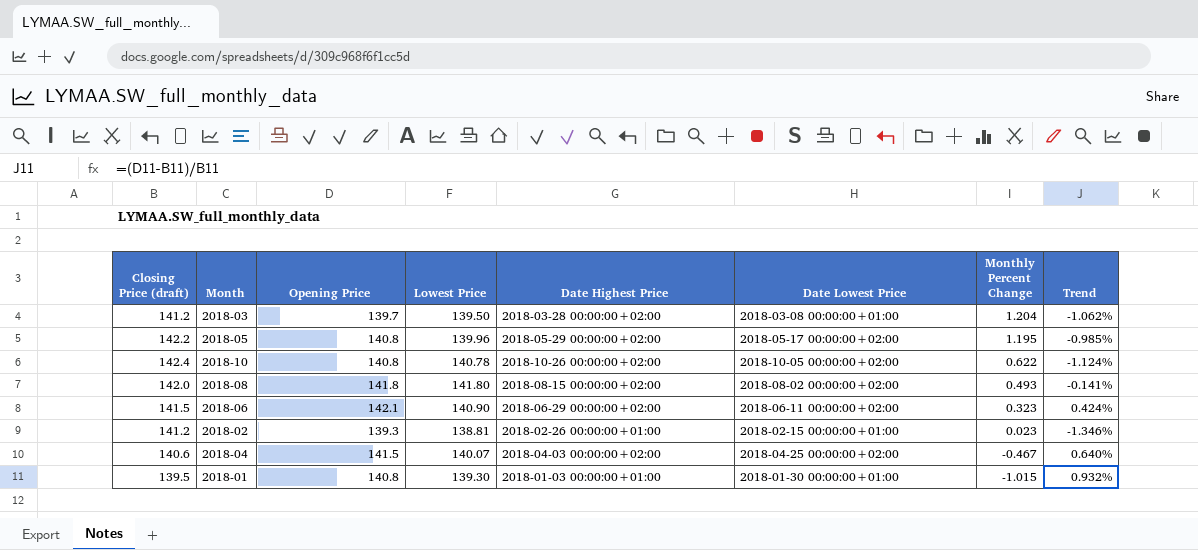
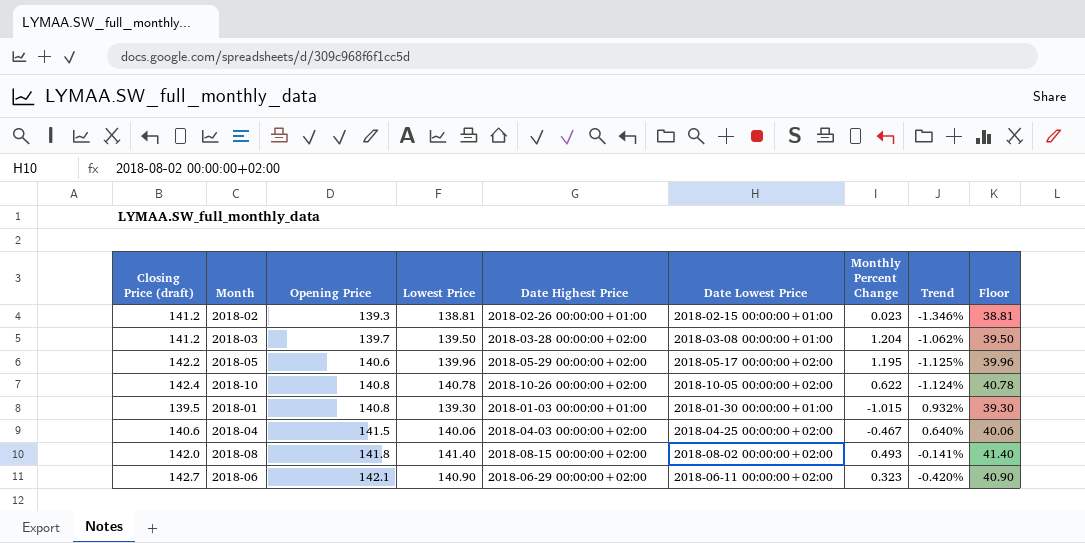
row order: Monthly Percent Change descending -> Opening Price ascending
column Floor | formula: none -> [Lowest Price] - 100
2018-05 | Opening Price: 140.8 -> 140.6
2018-05 | Trend: -0.985% -> -1.125%
2018-04 | Lowest Price: 140.07 -> 140.06
2018-08 | Lowest Price: 141.80 -> 141.40
2018-06 | Closing Price (draft): 141.5 -> 142.7
2018-06 | Trend: 0.424% -> -0.420%

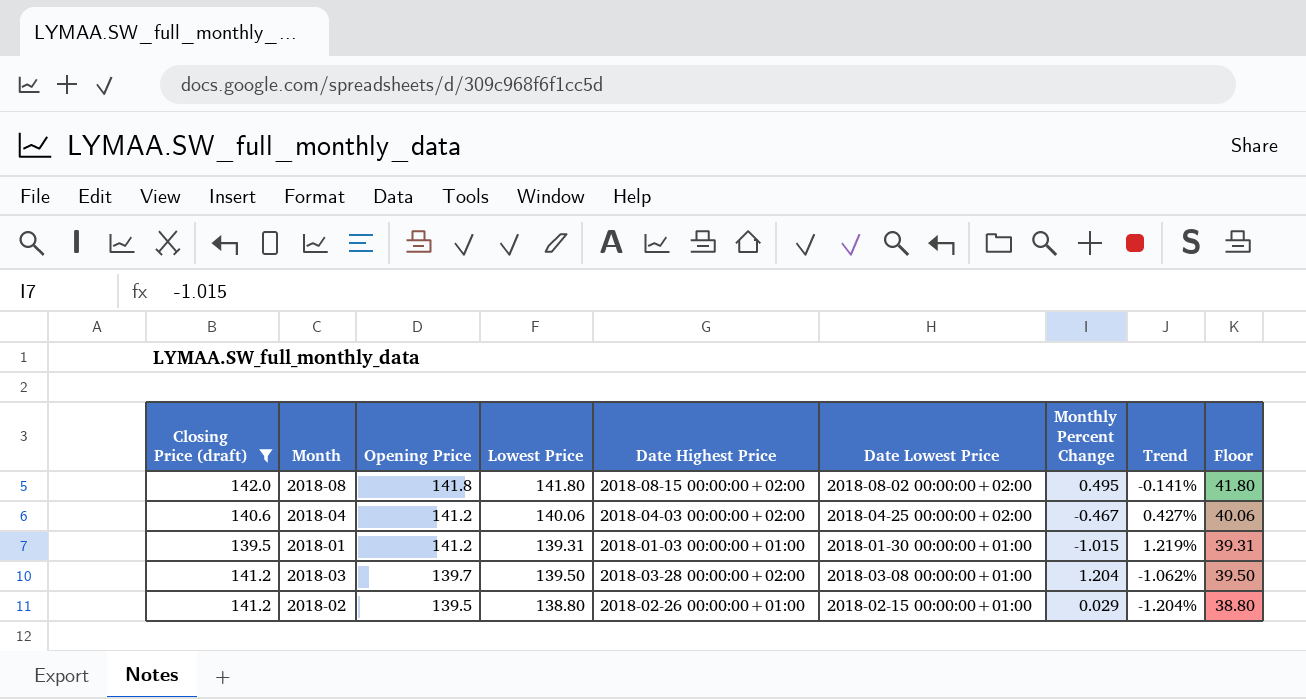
filter: none -> Closing Price (draft) <= 142.0
row order: Opening Price ascending -> Opening Price descending
2018-08 | Lowest Price: 141.40 -> 141.80
2018-08 | Monthly Percent Change: 0.493 -> 0.495
2018-08 | Floor: 41.40 -> 41.80
2018-04 | Opening Price: 141.5 -> 141.2
2018-04 | Trend: 0.640% -> 0.427%
2018-01 | Opening Price: 140.8 -> 141.2
2018-01 | Lowest Price: 139.30 -> 139.31
2018-01 | Trend: 0.932% -> 1.219%
2018-01 | Floor: 39.30 -> 39.31
2018-02 | Opening Price: 139.3 -> 139.5
2018-02 | Lowest Price: 138.81 -> 138.80
2018-02 | Monthly Percent Change: 0.023 -> 0.029
2018-02 | Trend: -1.346% -> -1.204%
2018-02 | Floor: 38.81 -> 38.80

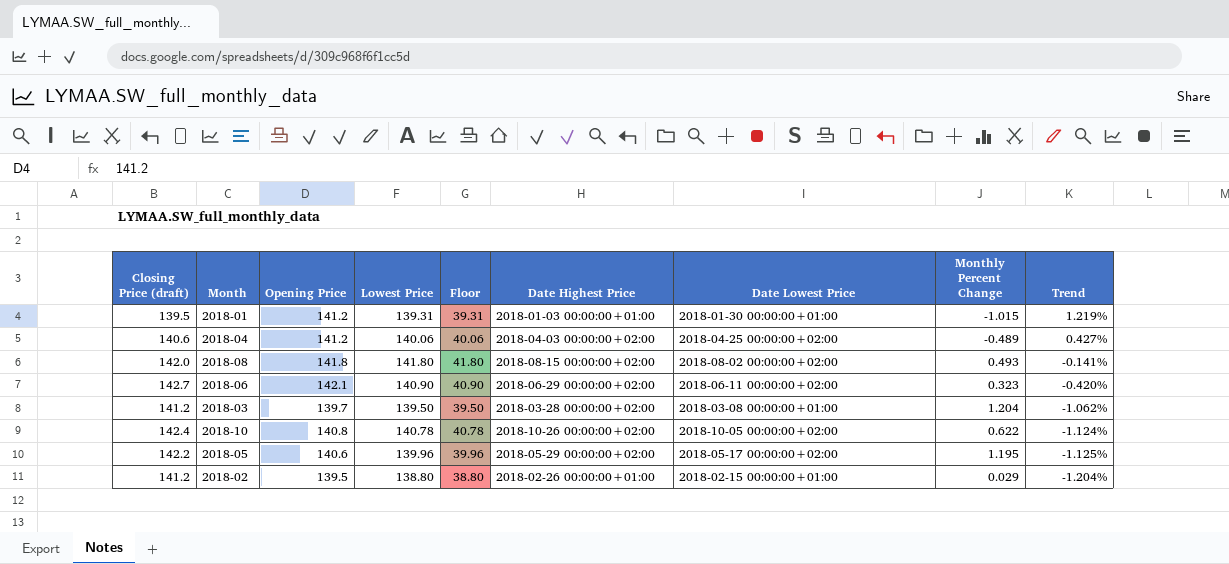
filter: Closing Price (draft) <= 142.0 -> none
row order: Opening Price descending -> Trend descending
column Floor | position: 9 -> 5
2018-04 | Monthly Percent Change: -0.467 -> -0.489
2018-08 | Monthly Percent Change: 0.495 -> 0.493

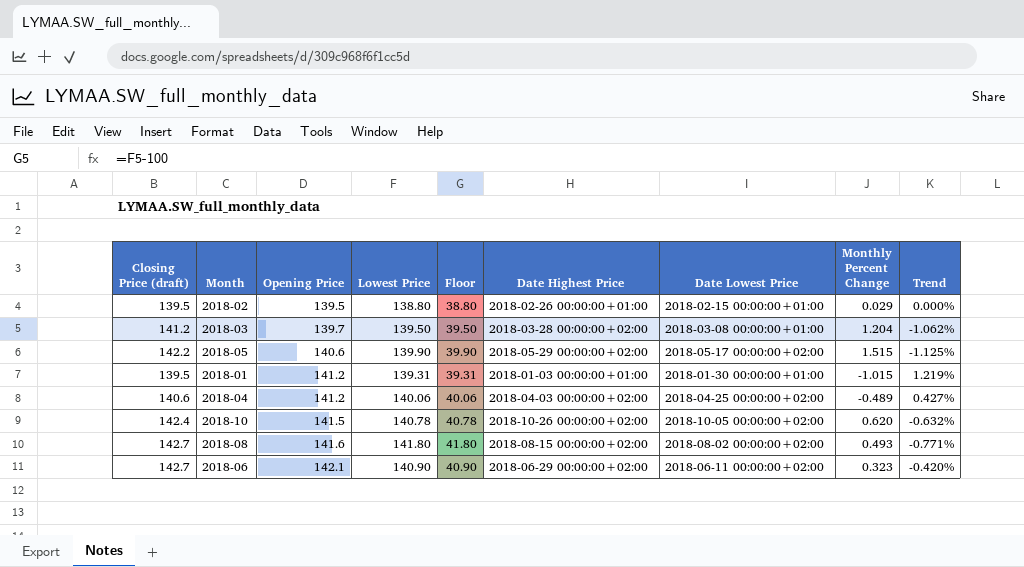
row order: Trend descending -> Opening Price ascending
2018-02 | Closing Price (draft): 141.2 -> 139.5
2018-02 | Trend: -1.204% -> 0.000%
2018-05 | Lowest Price: 139.96 -> 139.90
2018-05 | Floor: 39.96 -> 39.90
2018-05 | Monthly Percent Change: 1.195 -> 1.515
2018-10 | Opening Price: 140.8 -> 141.5
2018-10 | Monthly Percent Change: 0.622 -> 0.620
2018-10 | Trend: -1.124% -> -0.632%
2018-08 | Closing Price (draft): 142.0 -> 142.7
2018-08 | Opening Price: 141.8 -> 141.6
2018-08 | Trend: -0.141% -> -0.771%

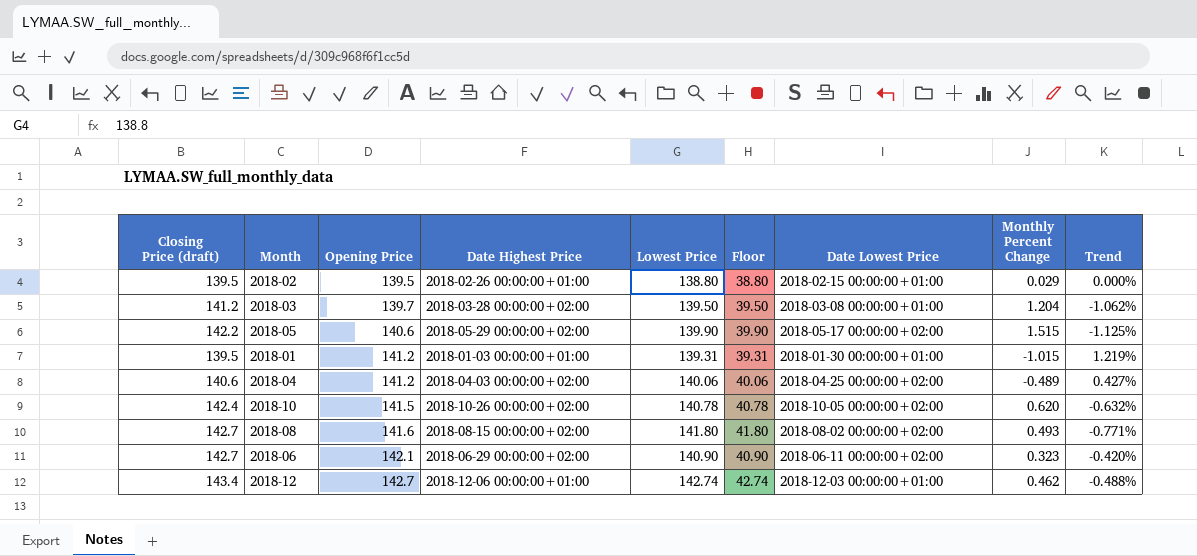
column Date Highest Price | position: 6 -> 4
row 2018-12: none -> 143.4 | 142.7 | 2018-12-06 00:00:00+01:00 | 142.74 | 42.74 | 2018-12-03 00:00:00+01:00 | 0.462 | -0.488%

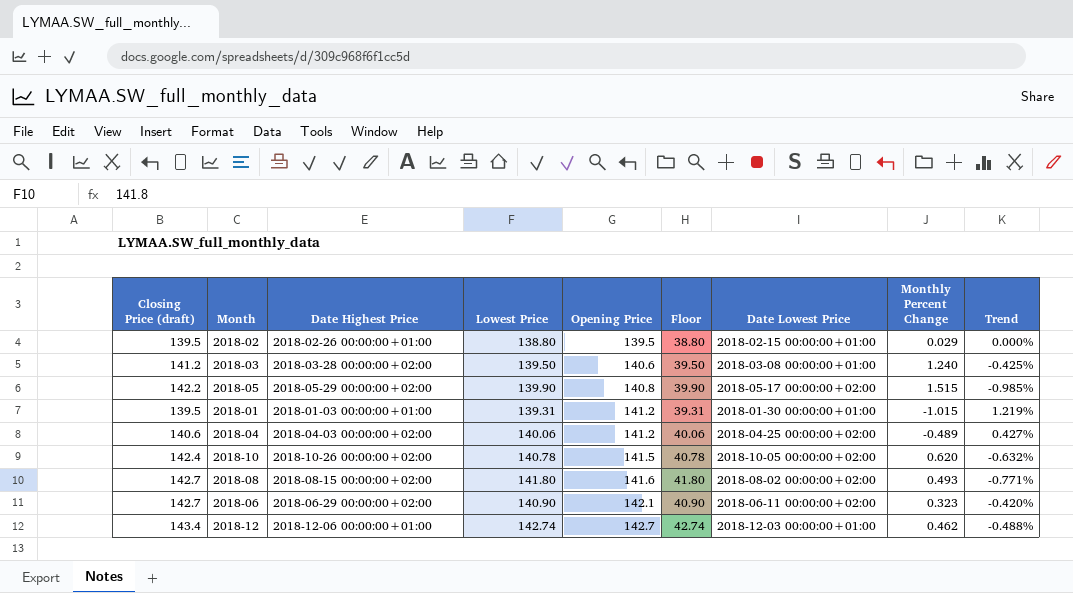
column Opening Price | position: 3 -> 5
2018-03 | Opening Price: 139.7 -> 140.6
2018-03 | Monthly Percent Change: 1.204 -> 1.240
2018-03 | Trend: -1.062% -> -0.425%
2018-05 | Opening Price: 140.6 -> 140.8
2018-05 | Trend: -1.125% -> -0.985%

